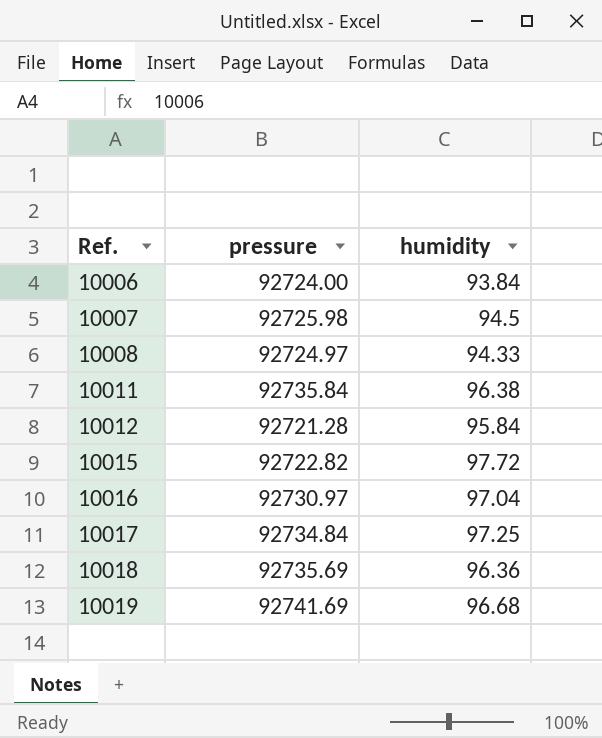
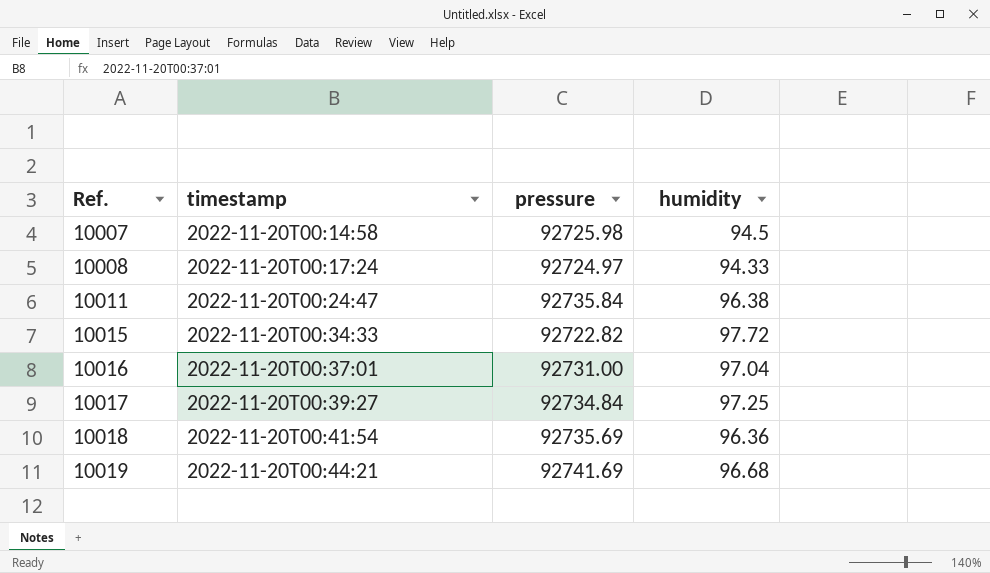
column timestamp | position: none -> 2
row 10006: 92724.00 | 93.84 -> none
row 10012: 92721.28 | 95.84 -> none
10016 | pressure: 92730.97 -> 92731.00

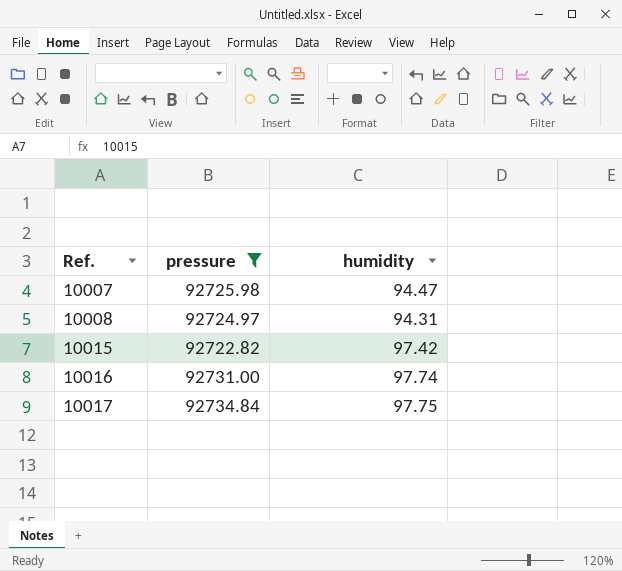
filter: none -> pressure <= 92734.84
column timestamp | position: 2 -> none
10007 | humidity: 94.5 -> 94.47
10008 | humidity: 94.33 -> 94.31
10015 | humidity: 97.72 -> 97.42
10016 | humidity: 97.04 -> 97.74
10017 | humidity: 97.25 -> 97.75

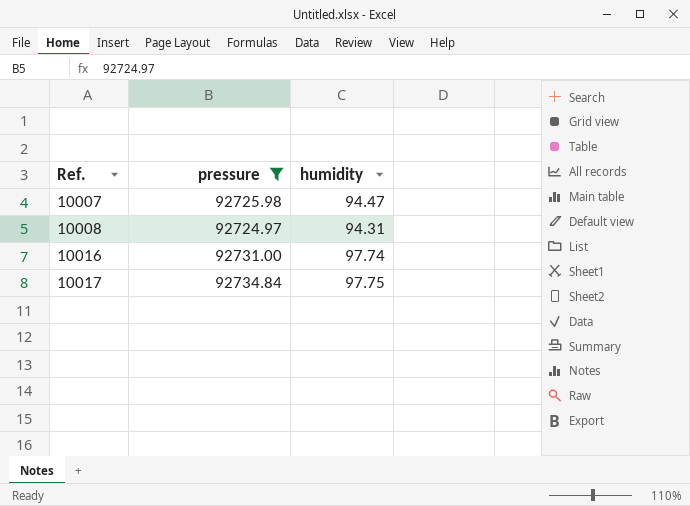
row 10015: 92722.82 | 97.42 -> none

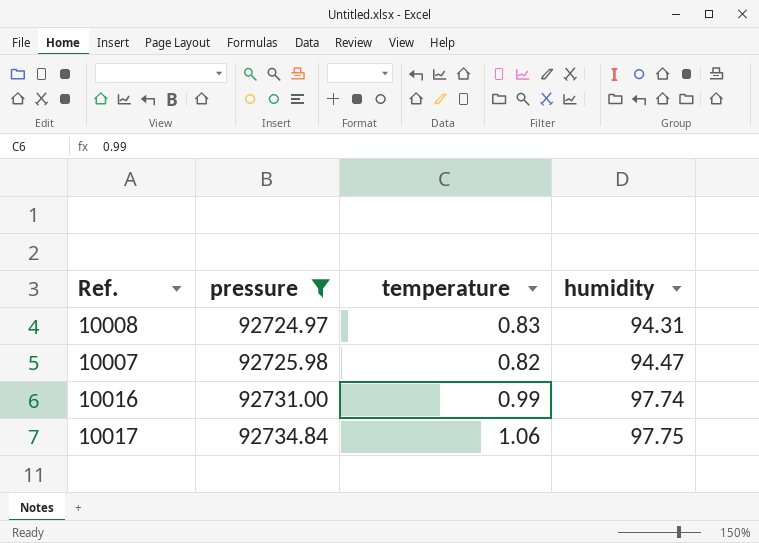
row order: Ref. ascending -> pressure ascending
column temperature | position: none -> 3

